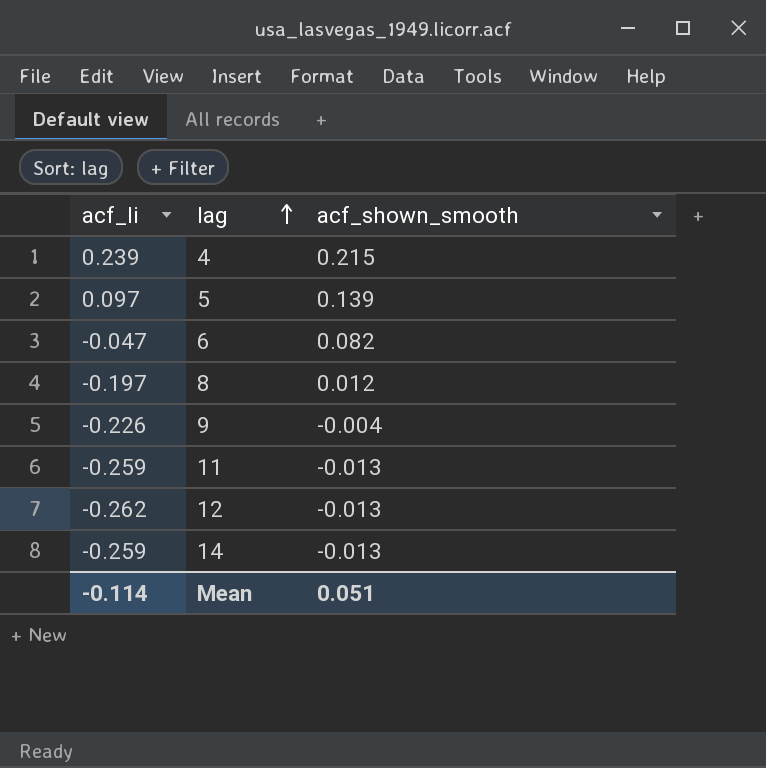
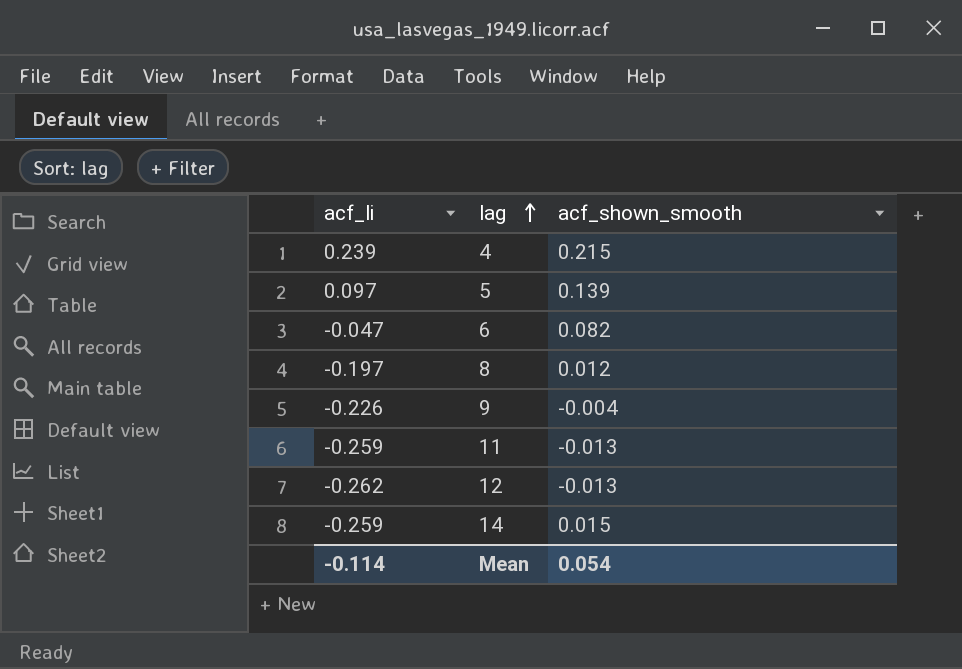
14 | acf_shown_smooth: -0.013 -> 0.015
Mean | acf_shown_smooth: 0.051 -> 0.054

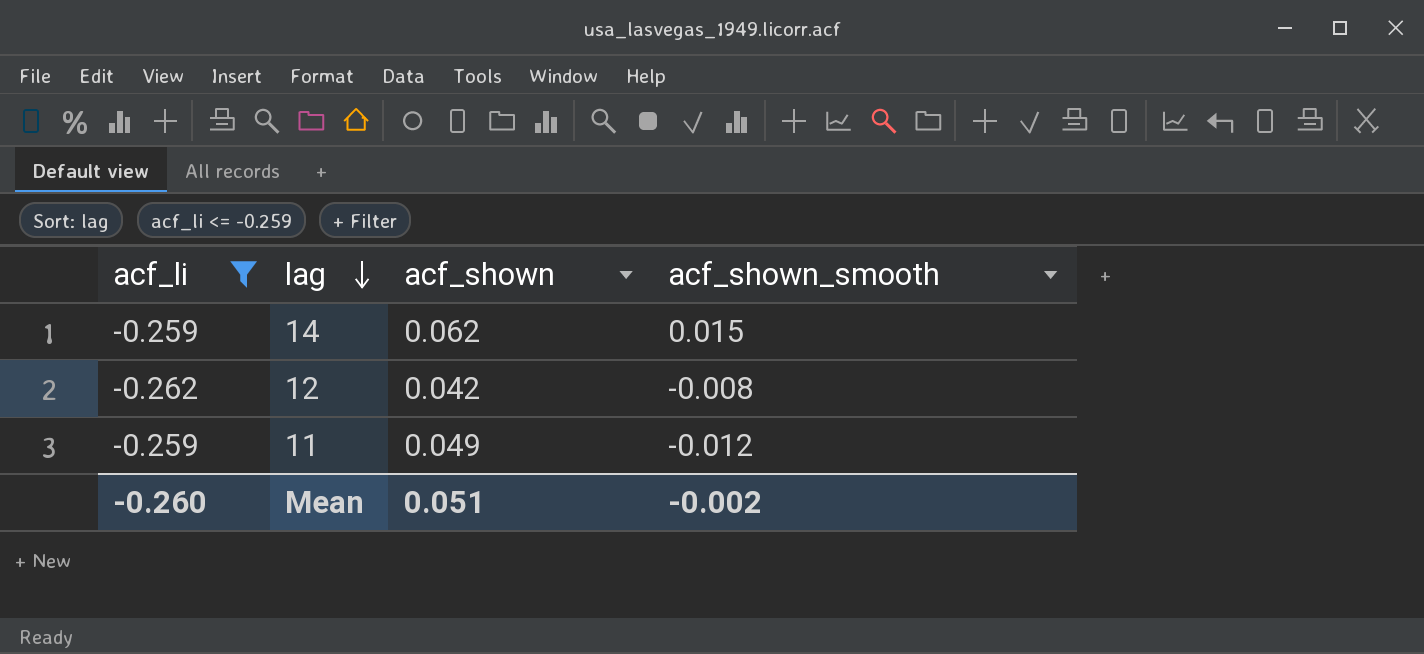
filter: none -> acf_li <= -0.259
row order: lag ascending -> lag descending
column acf_shown | position: none -> 3
12 | acf_shown_smooth: -0.013 -> -0.008
11 | acf_shown_smooth: -0.013 -> -0.012
Mean | acf_li: -0.114 -> -0.260
Mean | acf_shown_smooth: 0.054 -> -0.002

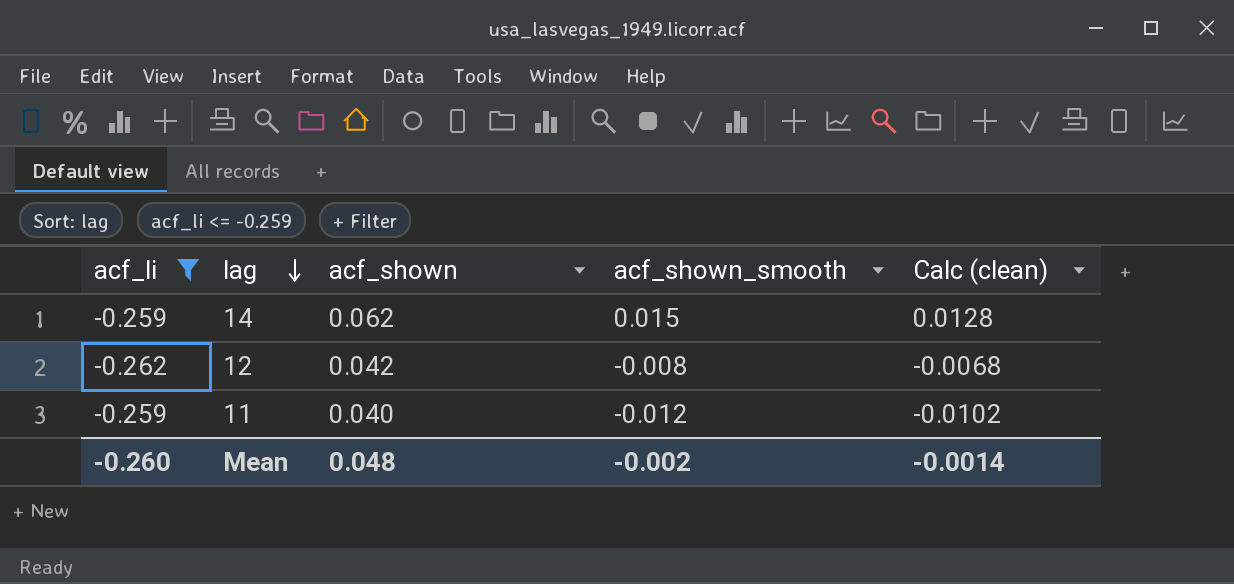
column Calc (clean) | formula: none -> [acf_shown_smooth] * 0.85
11 | acf_shown: 0.049 -> 0.040
Mean | acf_shown: 0.051 -> 0.048

